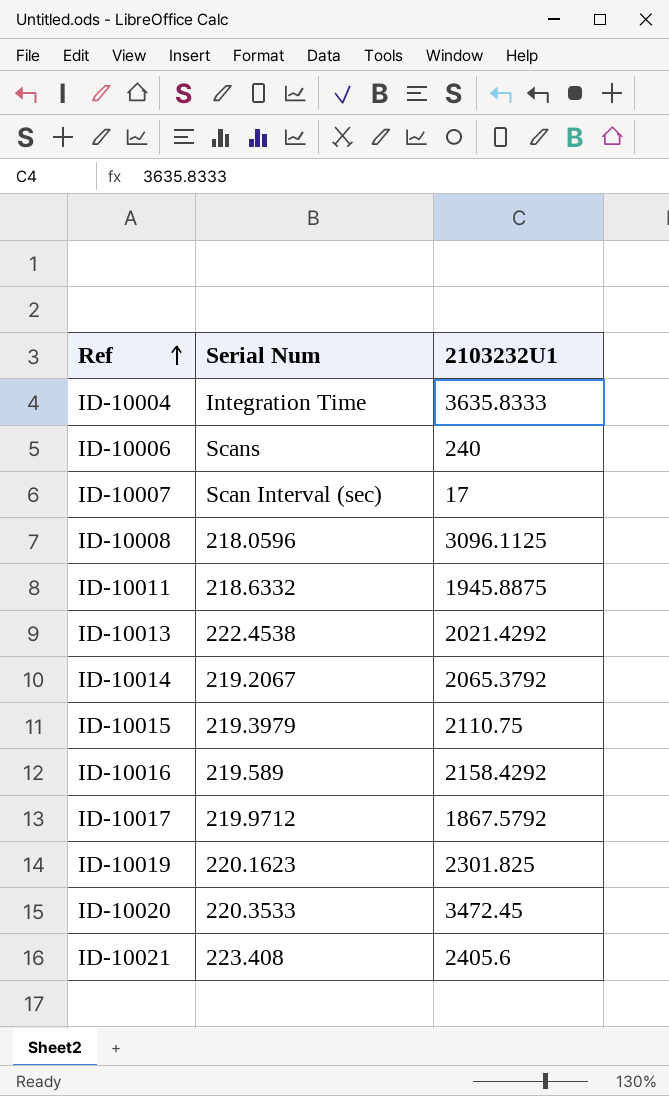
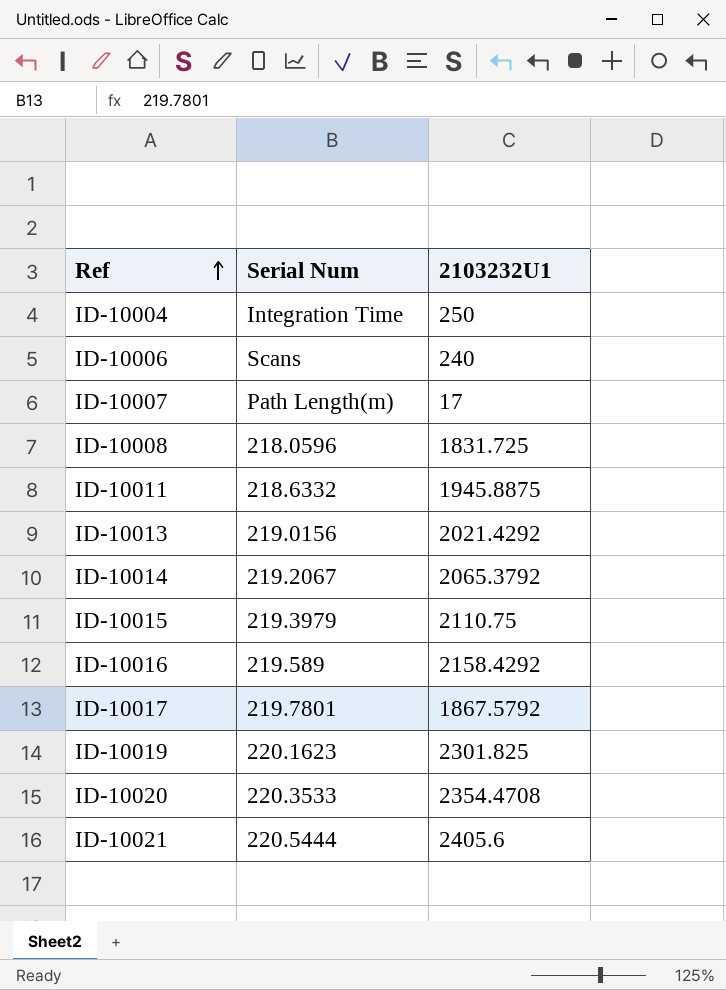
ID-10004 | 2103232U1: 3635.8333 -> 250
ID-10007 | Serial Num: Scan Interval (sec) -> Path Length(m)
ID-10008 | 2103232U1: 3096.1125 -> 1831.725
ID-10013 | Serial Num: 222.4538 -> 219.0156
ID-10017 | Serial Num: 219.9712 -> 219.7801
ID-10020 | 2103232U1: 3472.45 -> 2354.4708
ID-10021 | Serial Num: 223.408 -> 220.5444

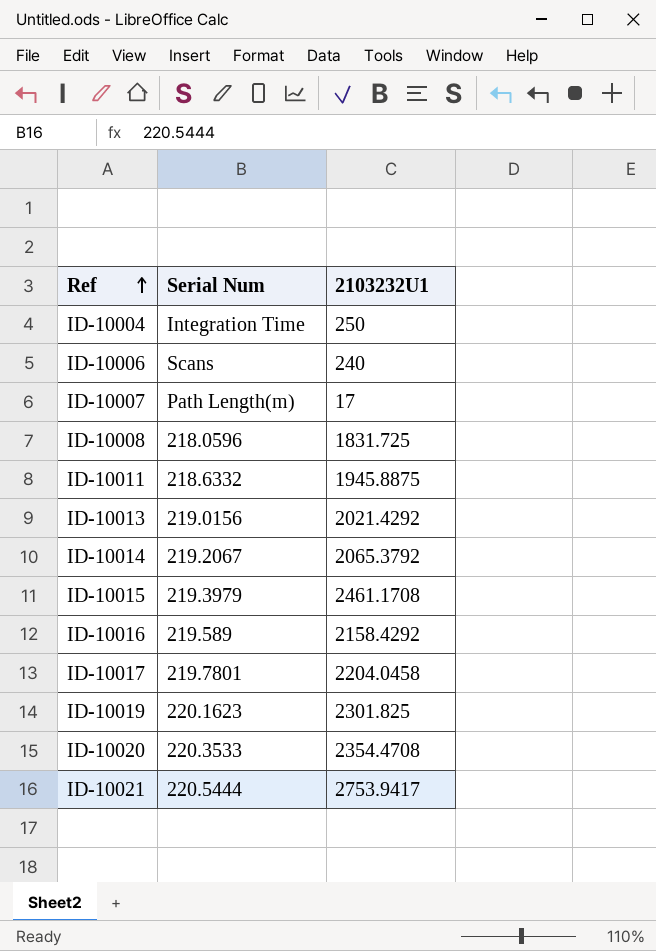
ID-10015 | 2103232U1: 2110.75 -> 2461.1708
ID-10017 | 2103232U1: 1867.5792 -> 2204.0458
ID-10021 | 2103232U1: 2405.6 -> 2753.9417

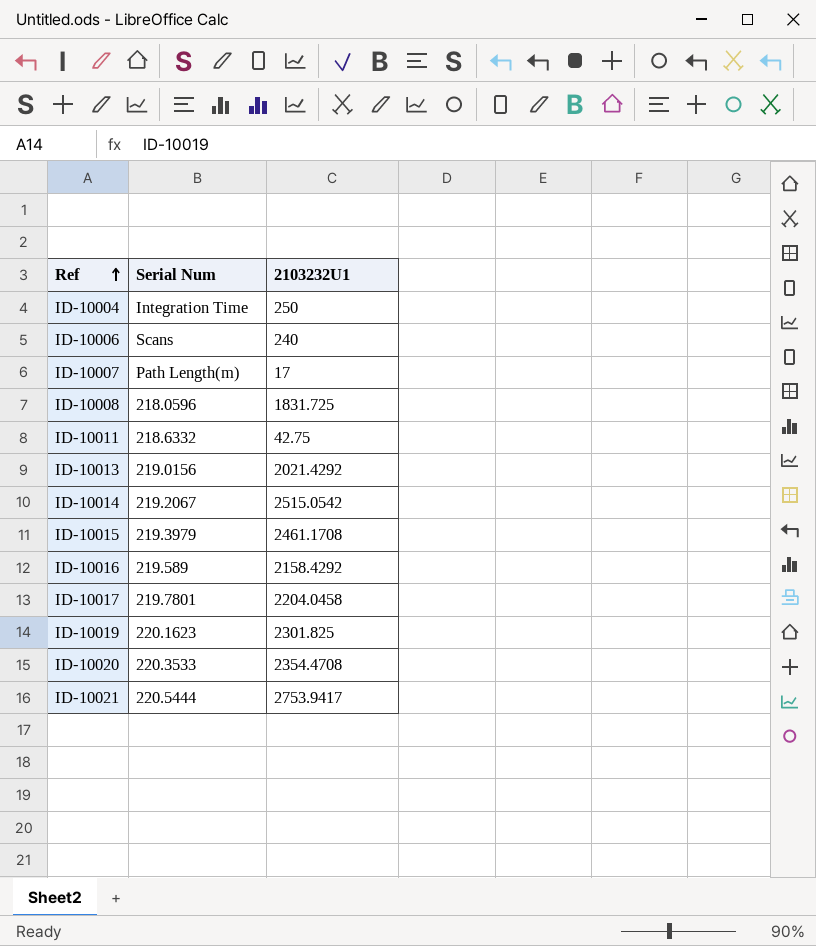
ID-10011 | 2103232U1: 1945.8875 -> 42.75
ID-10014 | 2103232U1: 2065.3792 -> 2515.0542

